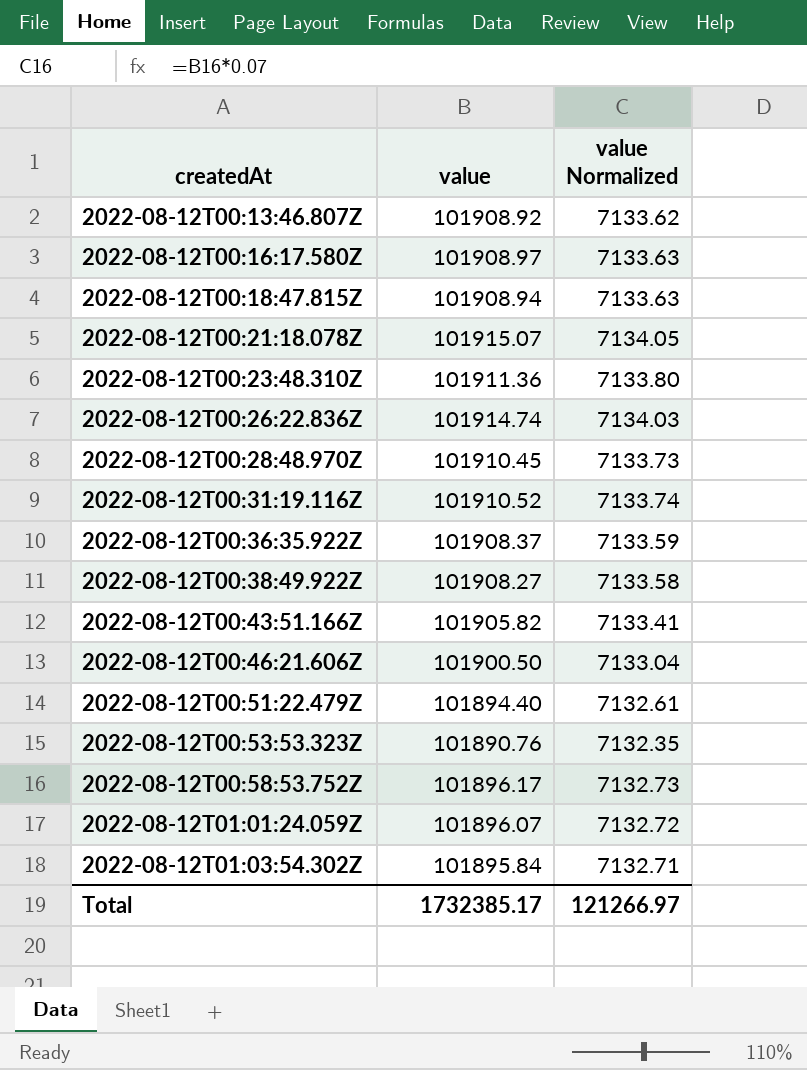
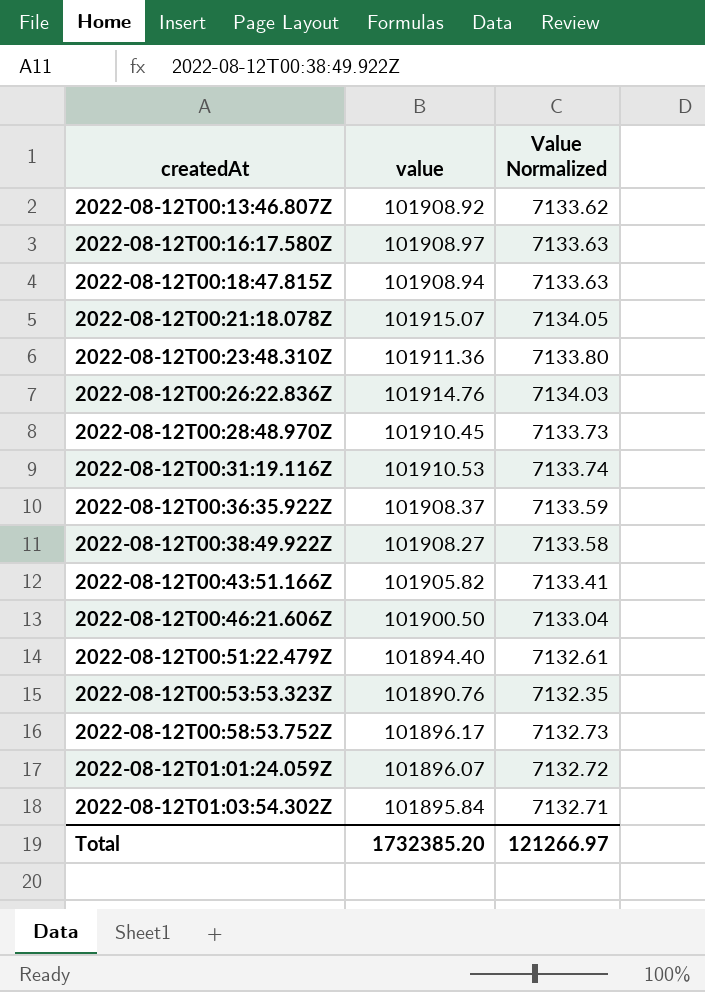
column name: value Normalized -> Value Normalized
2022-08-12T00:26:22.836Z | value: 101914.74 -> 101914.76
2022-08-12T00:31:19.116Z | value: 101910.52 -> 101910.53
Total | value: 1732385.17 -> 1732385.20

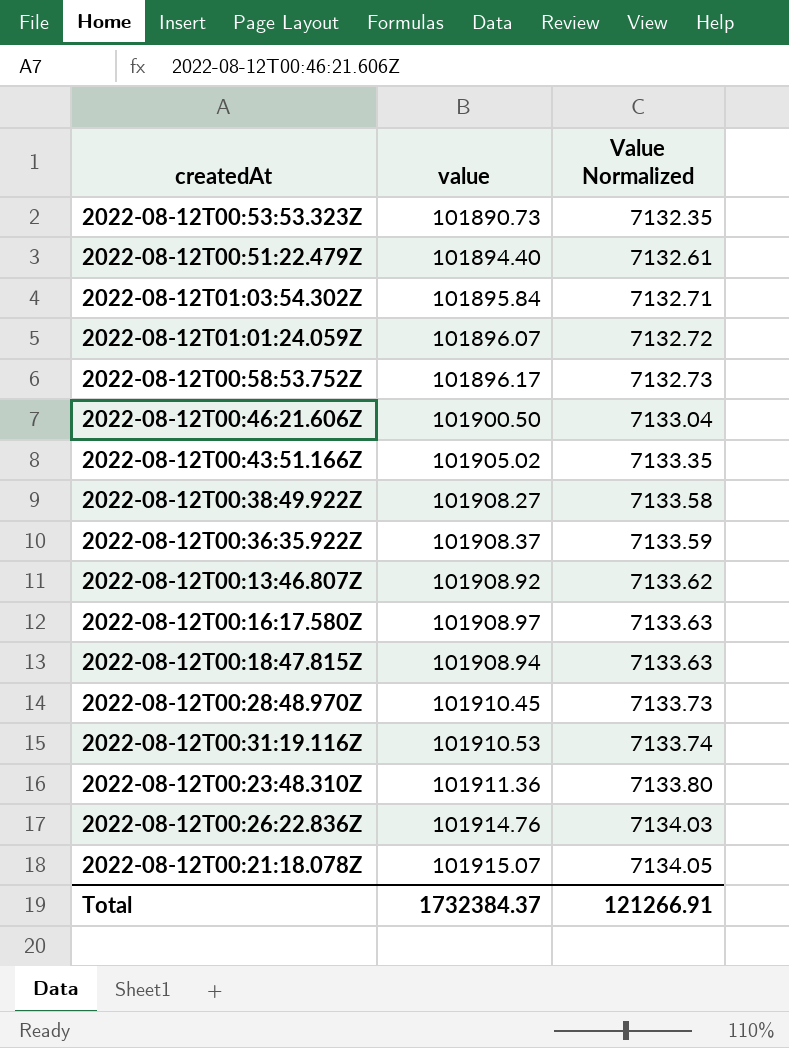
row order: createdAt ascending -> Value Normalized ascending
2022-08-12T00:53:53.323Z | value: 101890.76 -> 101890.73
2022-08-12T00:43:51.166Z | value: 101905.82 -> 101905.02
2022-08-12T00:43:51.166Z | Value Normalized: 7133.41 -> 7133.35
Total | value: 1732385.20 -> 1732384.37
Total | Value Normalized: 121266.97 -> 121266.91

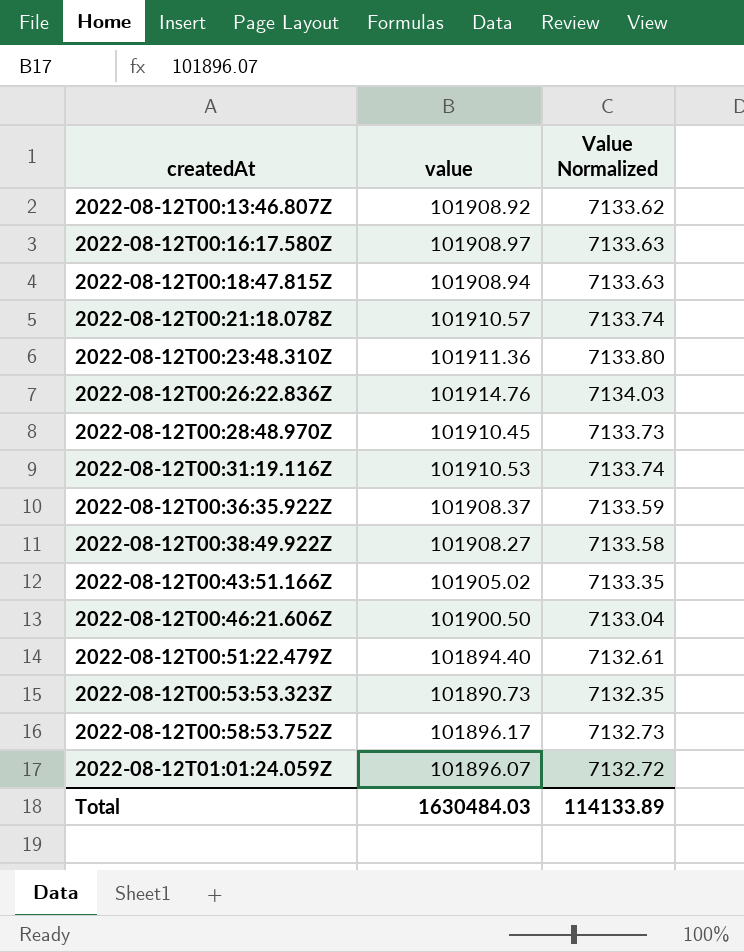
row order: Value Normalized ascending -> createdAt ascending
row 2022-08-12T01:03:54.302Z: 101895.84 | 7132.71 -> none
2022-08-12T00:21:18.078Z | value: 101915.07 -> 101910.57
2022-08-12T00:21:18.078Z | Value Normalized: 7134.05 -> 7133.74
Total | value: 1732384.37 -> 1630484.03
Total | Value Normalized: 121266.91 -> 114133.89

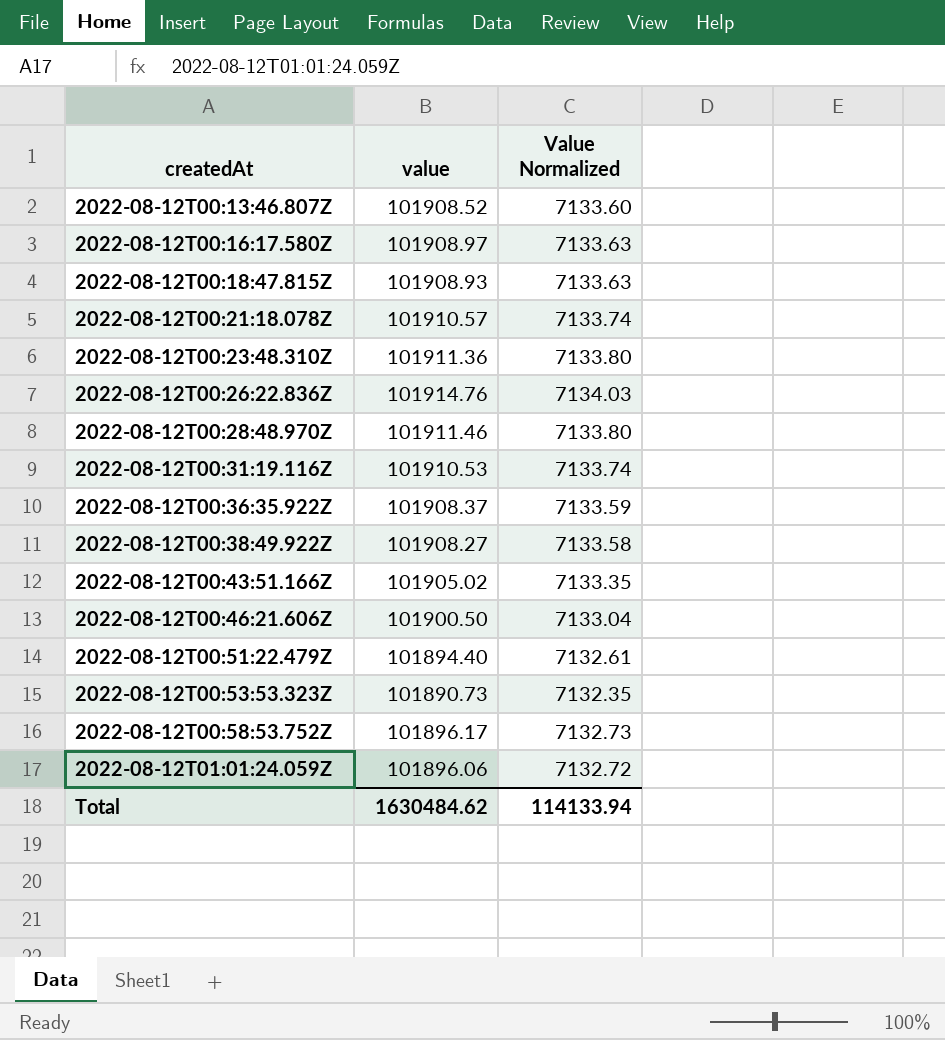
2022-08-12T00:13:46.807Z | value: 101908.92 -> 101908.52
2022-08-12T00:13:46.807Z | Value Normalized: 7133.62 -> 7133.60
2022-08-12T00:18:47.815Z | value: 101908.94 -> 101908.93
2022-08-12T00:28:48.970Z | value: 101910.45 -> 101911.46
2022-08-12T00:28:48.970Z | Value Normalized: 7133.73 -> 7133.80
2022-08-12T01:01:24.059Z | value: 101896.07 -> 101896.06
Total | value: 1630484.03 -> 1630484.62
Total | Value Normalized: 114133.89 -> 114133.94

